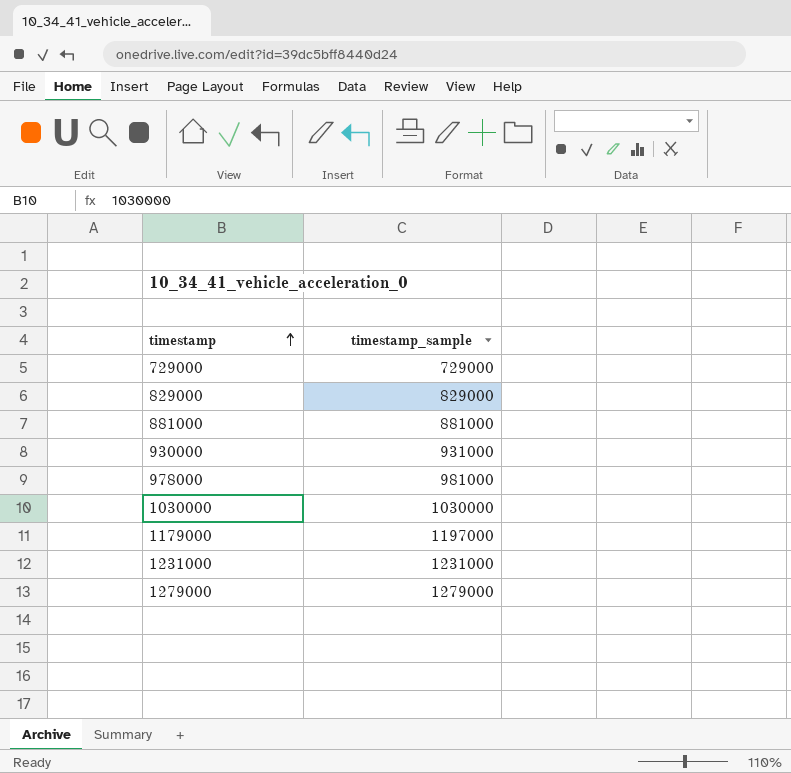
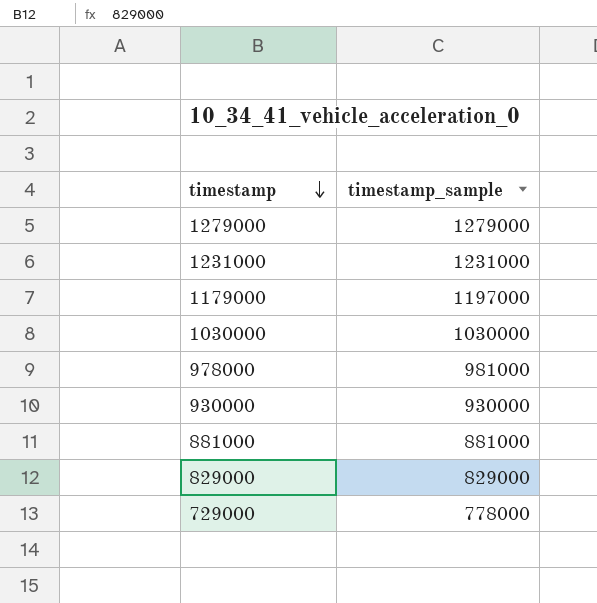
row order: timestamp ascending -> timestamp descending
930000 | timestamp_sample: 931000 -> 930000
729000 | timestamp_sample: 729000 -> 778000

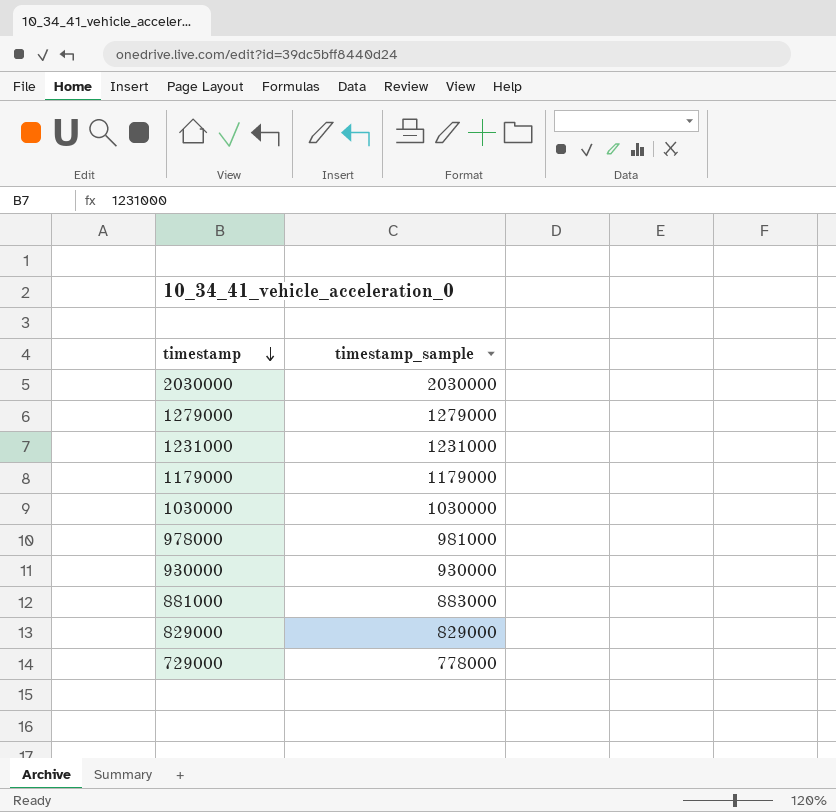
row 2030000: none -> 2030000
1179000 | timestamp_sample: 1197000 -> 1179000
881000 | timestamp_sample: 881000 -> 883000

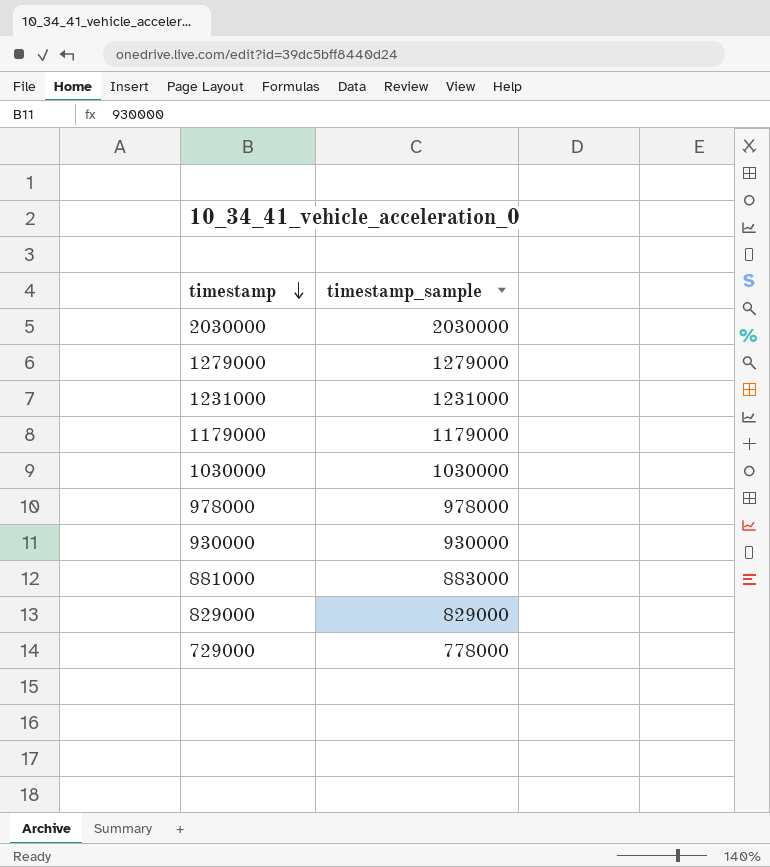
978000 | timestamp_sample: 981000 -> 978000

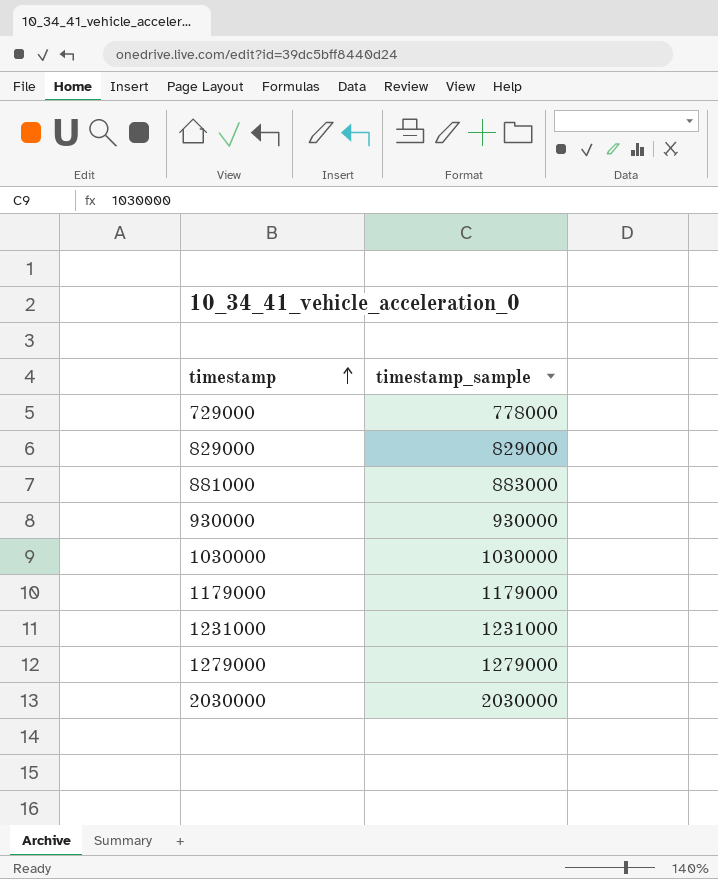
row order: timestamp descending -> timestamp ascending
row 978000: 978000 -> none

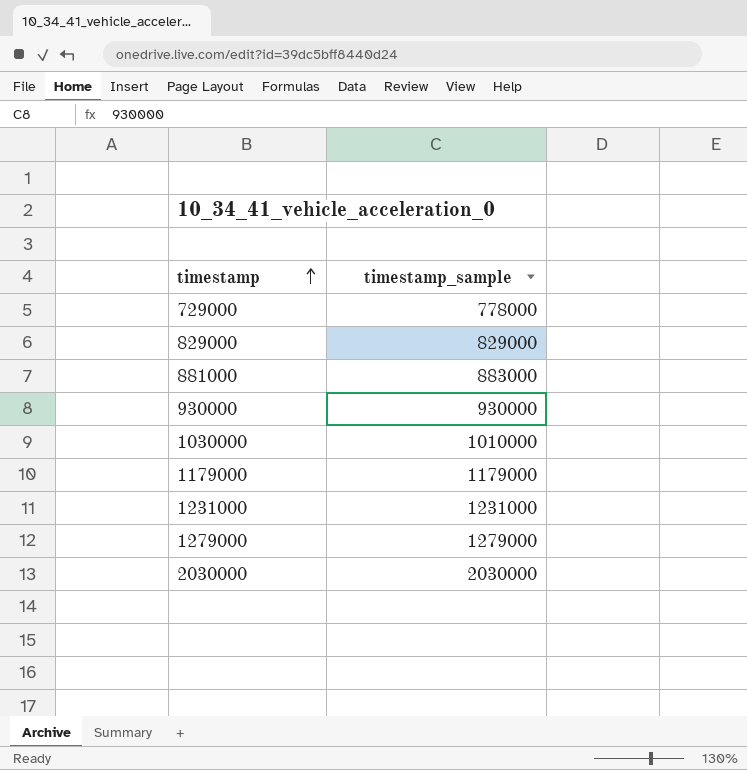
1030000 | timestamp_sample: 1030000 -> 1010000

